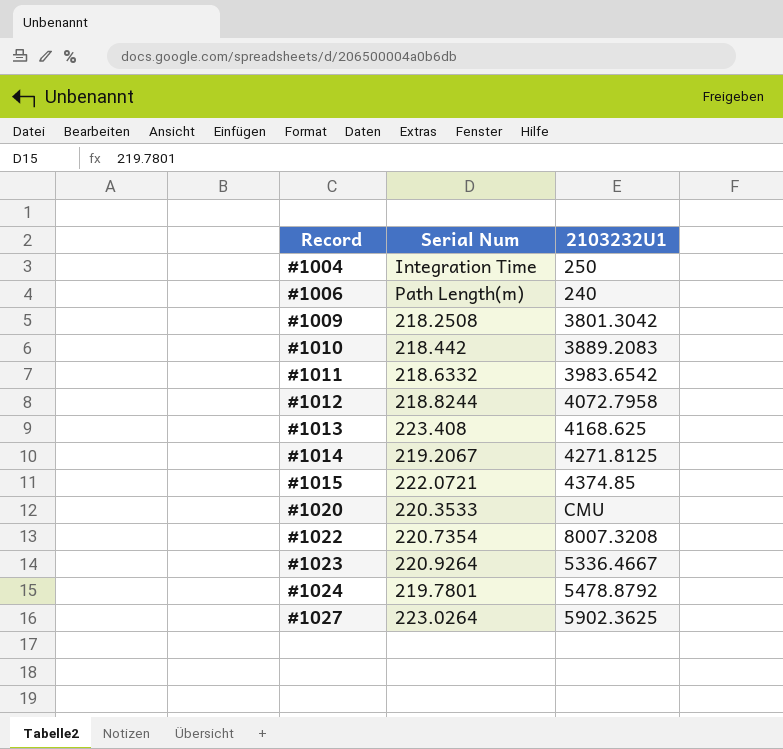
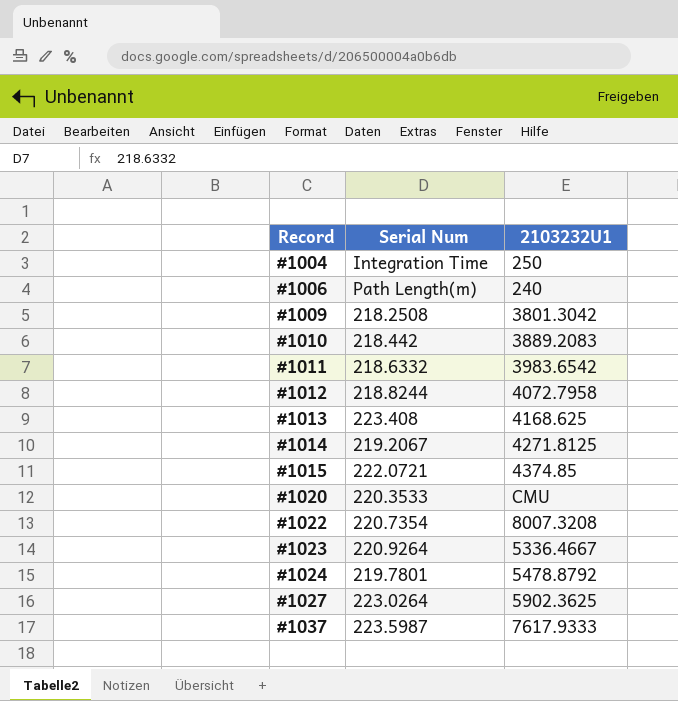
row #1037: none -> 223.5987 | 7617.9333

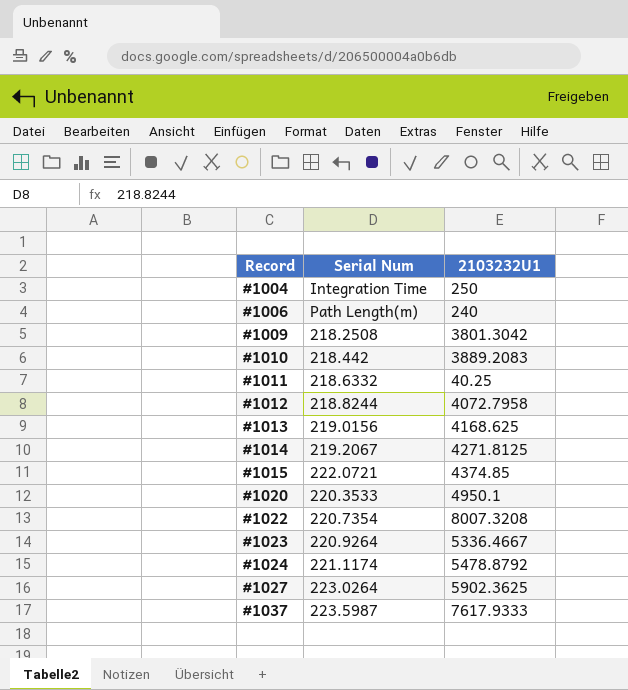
#1011 | 2103232U1: 3983.6542 -> 40.25
#1013 | Serial Num: 223.408 -> 219.0156
#1020 | 2103232U1: CMU -> 4950.1
#1024 | Serial Num: 219.7801 -> 221.1174

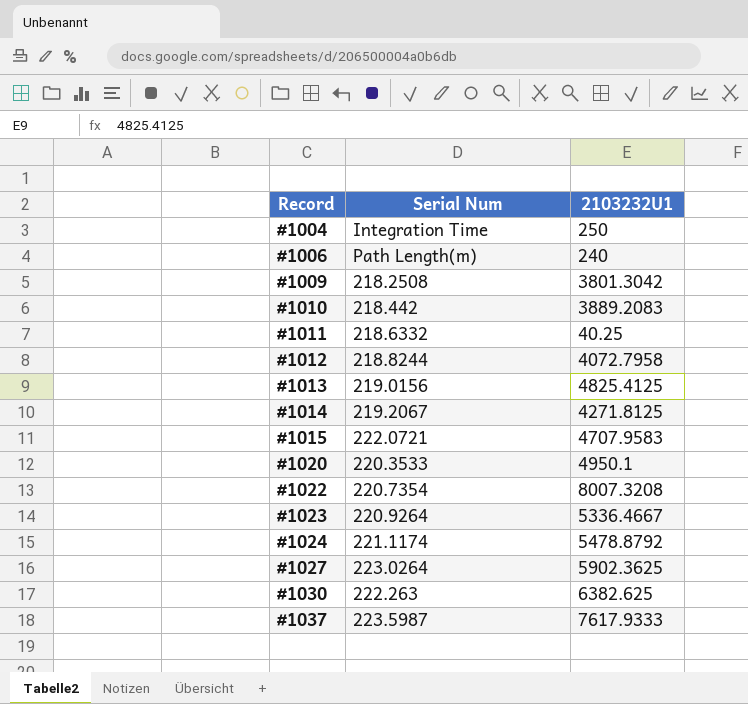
#1013 | 2103232U1: 4168.625 -> 4825.4125
#1015 | 2103232U1: 4374.85 -> 4707.9583
row #1030: none -> 222.263 | 6382.625

